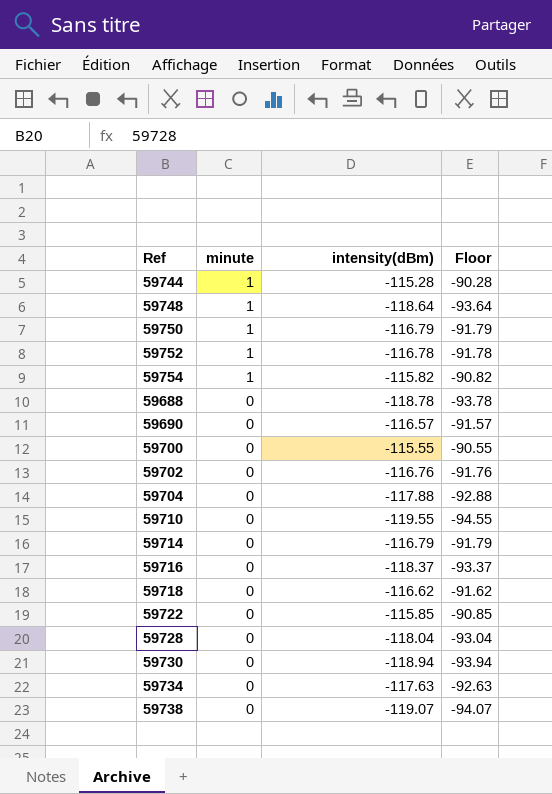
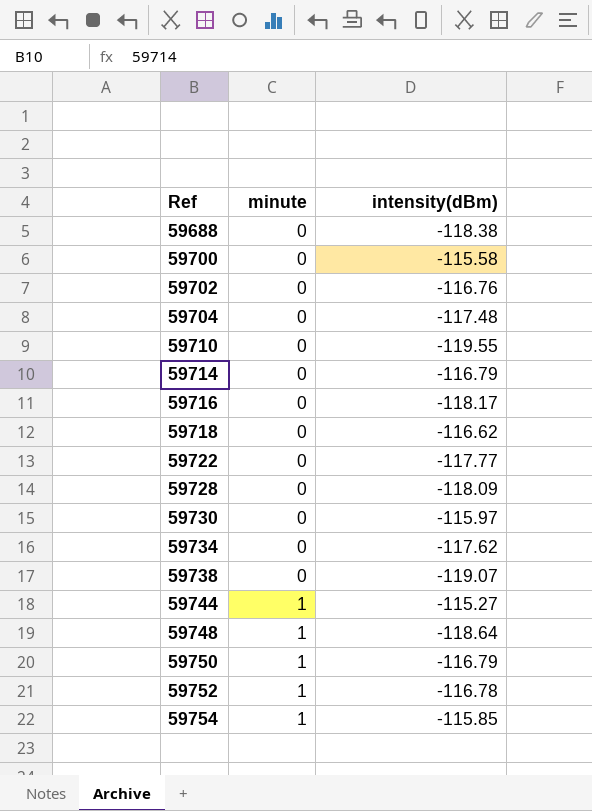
row order: minute descending -> Ref ascending
column Floor | formula: [intensity(dBm)] + 25 -> none
row 59690: 0 | -116.57 | -91.57 -> none
59688 | intensity(dBm): -118.78 -> -118.38
59700 | intensity(dBm): -115.55 -> -115.58
59704 | intensity(dBm): -117.88 -> -117.48
59716 | intensity(dBm): -118.37 -> -118.17
59722 | intensity(dBm): -115.85 -> -117.77
59728 | intensity(dBm): -118.04 -> -118.09
59730 | intensity(dBm): -118.94 -> -115.97
59734 | intensity(dBm): -117.63 -> -117.62
59744 | intensity(dBm): -115.28 -> -115.27
59754 | intensity(dBm): -115.82 -> -115.85

